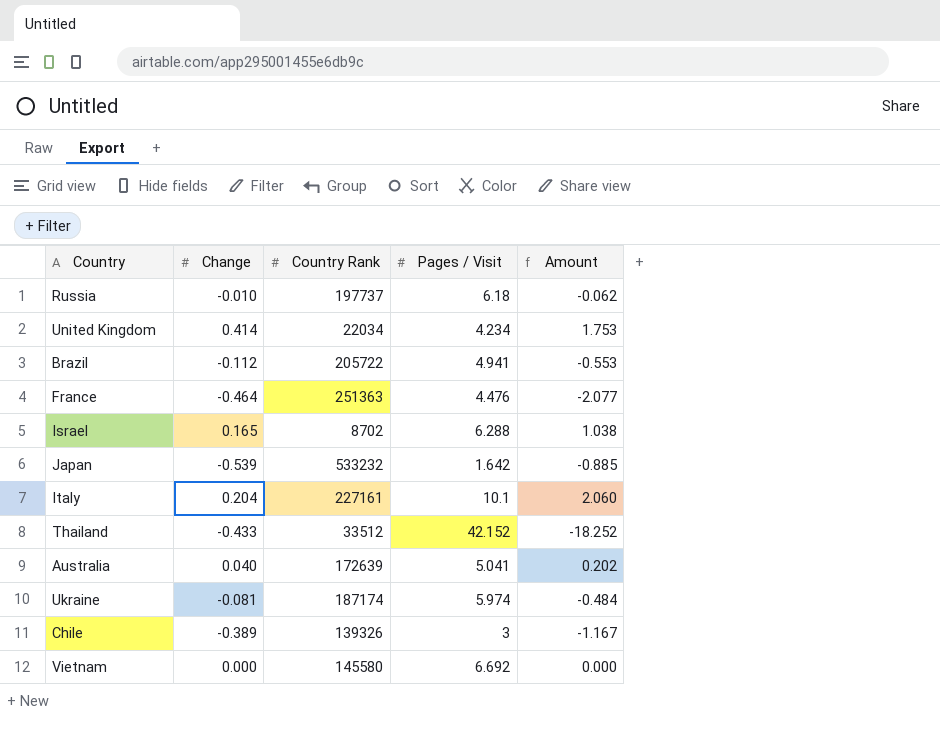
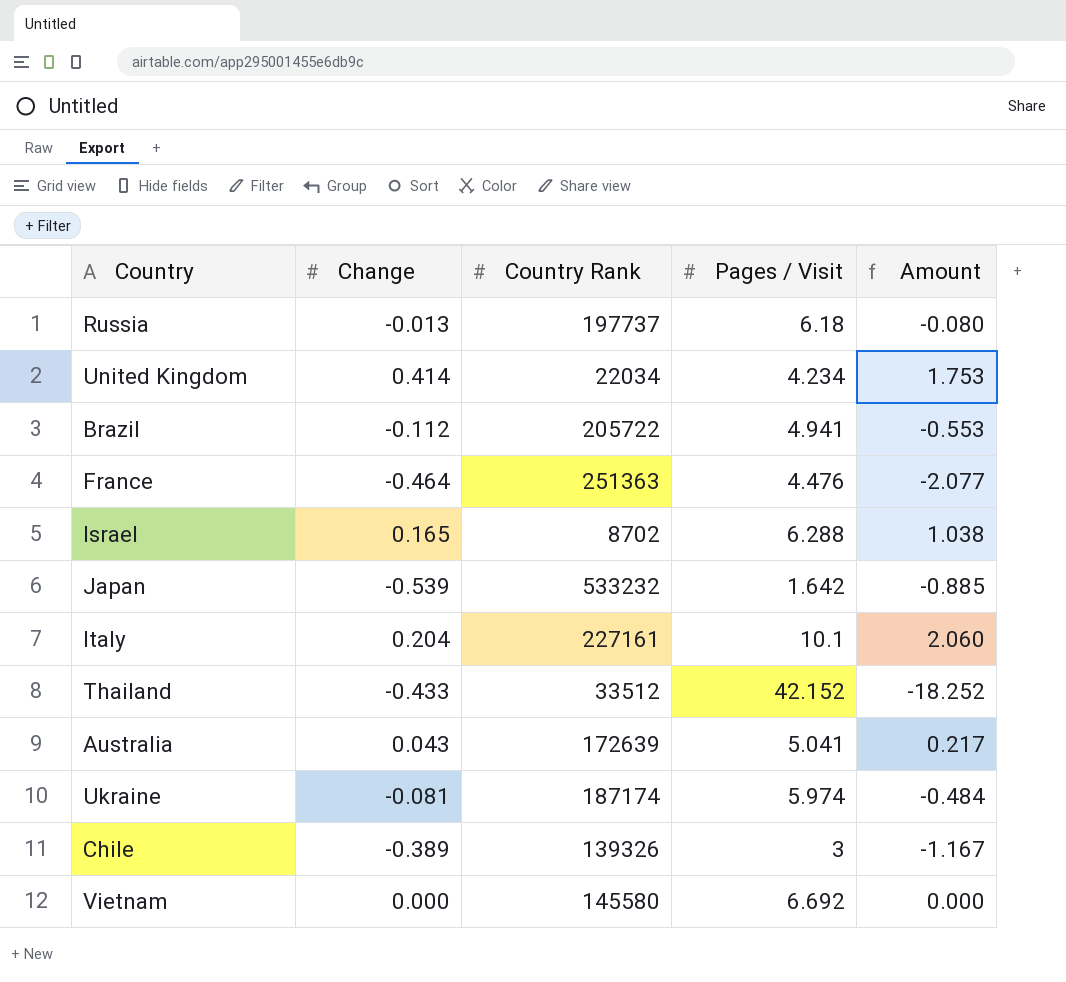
Russia | Change: -0.010 -> -0.013
Russia | Amount: -0.062 -> -0.080
Australia | Change: 0.040 -> 0.043
Australia | Amount: 0.202 -> 0.217

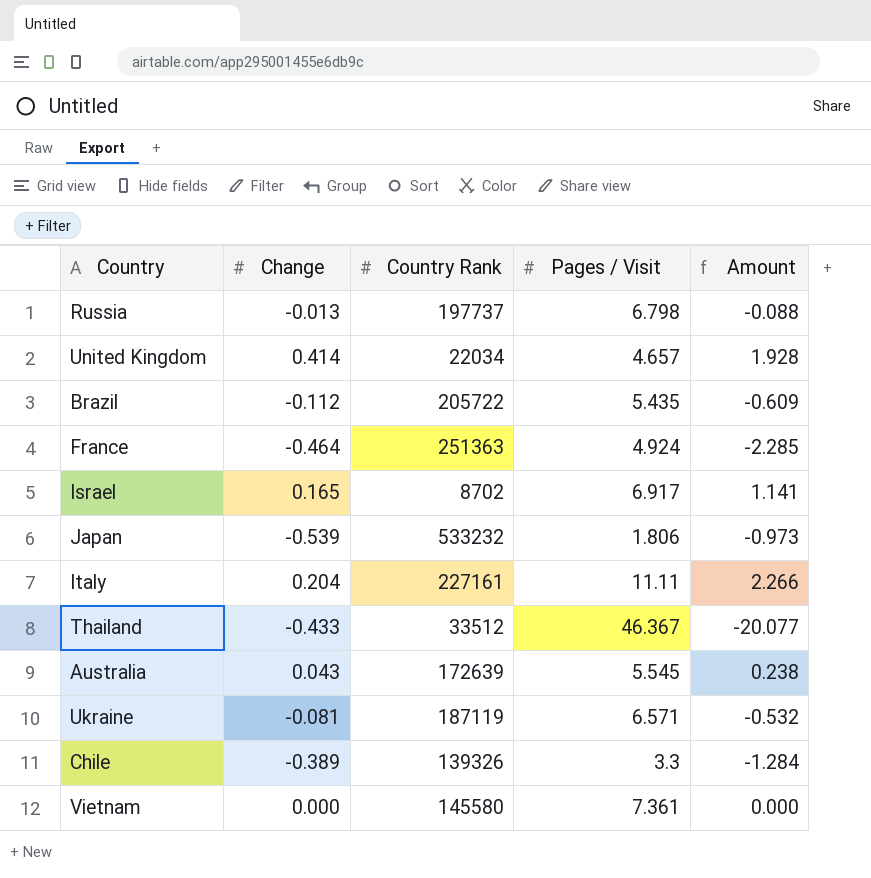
Russia | Pages / Visit: 6.18 -> 6.798
Russia | Amount: -0.080 -> -0.088
United Kingdom | Pages / Visit: 4.234 -> 4.657
United Kingdom | Amount: 1.753 -> 1.928
Brazil | Pages / Visit: 4.941 -> 5.435
Brazil | Amount: -0.553 -> -0.609
France | Pages / Visit: 4.476 -> 4.924
France | Amount: -2.077 -> -2.285
Israel | Pages / Visit: 6.288 -> 6.917
Israel | Amount: 1.038 -> 1.141
Japan | Pages / Visit: 1.642 -> 1.806
Japan | Amount: -0.885 -> -0.973
Italy | Pages / Visit: 10.1 -> 11.11
Italy | Amount: 2.060 -> 2.266
Thailand | Pages / Visit: 42.152 -> 46.367
Thailand | Amount: -18.252 -> -20.077
Australia | Pages / Visit: 5.041 -> 5.545
Australia | Amount: 0.217 -> 0.238
Ukraine | Country Rank: 187174 -> 187119
Ukraine | Pages / Visit: 5.974 -> 6.571
Ukraine | Amount: -0.484 -> -0.532
Chile | Pages / Visit: 3 -> 3.3
Chile | Amount: -1.167 -> -1.284
Vietnam | Pages / Visit: 6.692 -> 7.361

